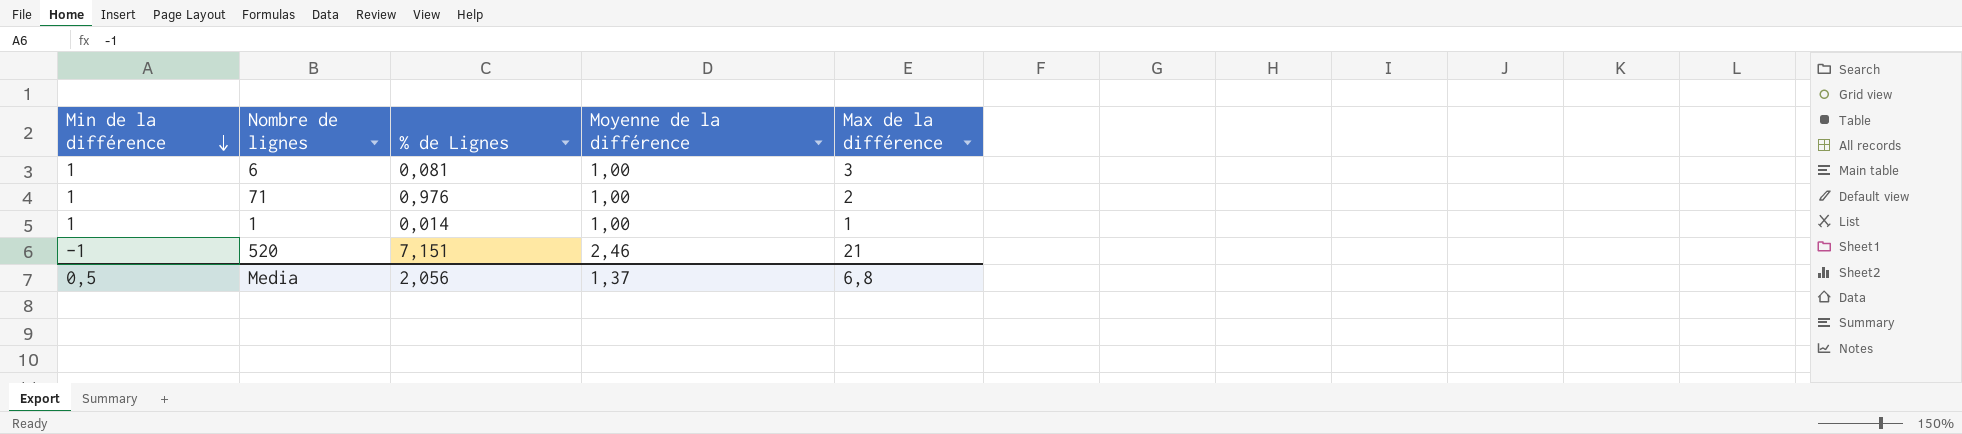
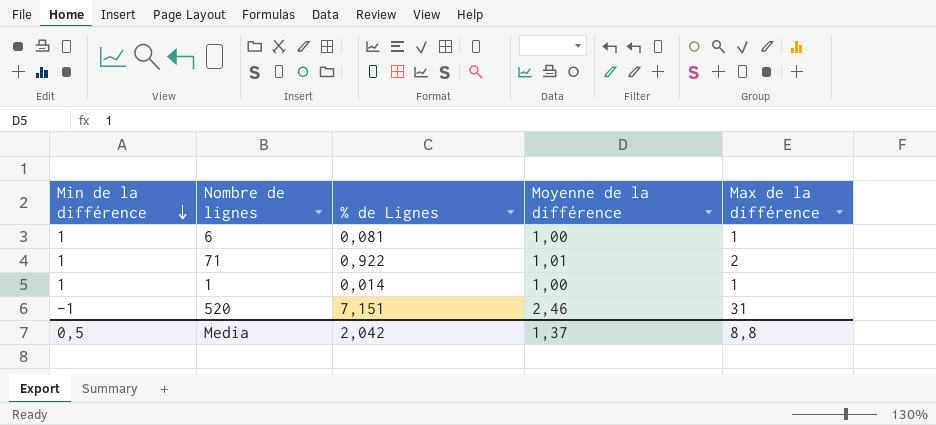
6 | Max de la différence: 3 -> 1
71 | % de Lignes: 0,976 -> 0,922
71 | Moyenne de la différence: 1,00 -> 1,01
520 | Max de la différence: 21 -> 31
Media | % de Lignes: 2,056 -> 2,042
Media | Max de la différence: 6,8 -> 8,8

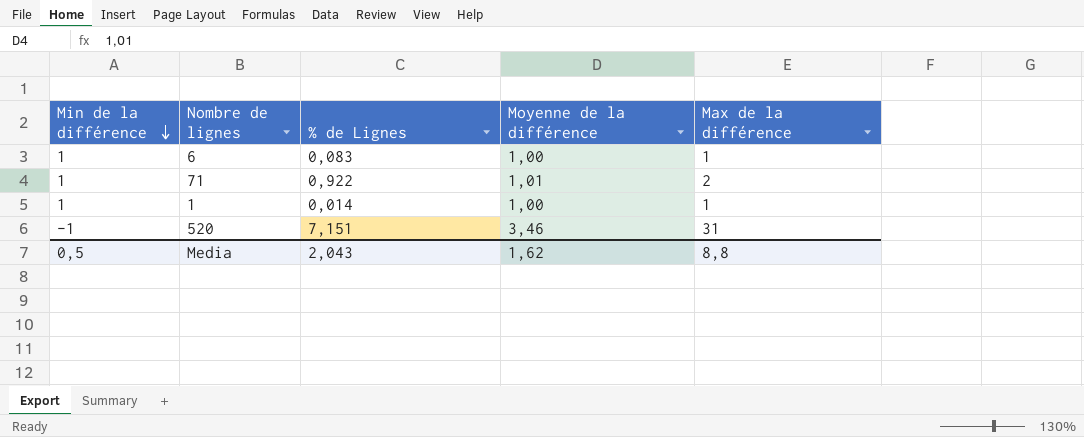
6 | % de Lignes: 0,081 -> 0,083
520 | Moyenne de la différence: 2,46 -> 3,46
Media | % de Lignes: 2,042 -> 2,043
Media | Moyenne de la différence: 1,37 -> 1,62

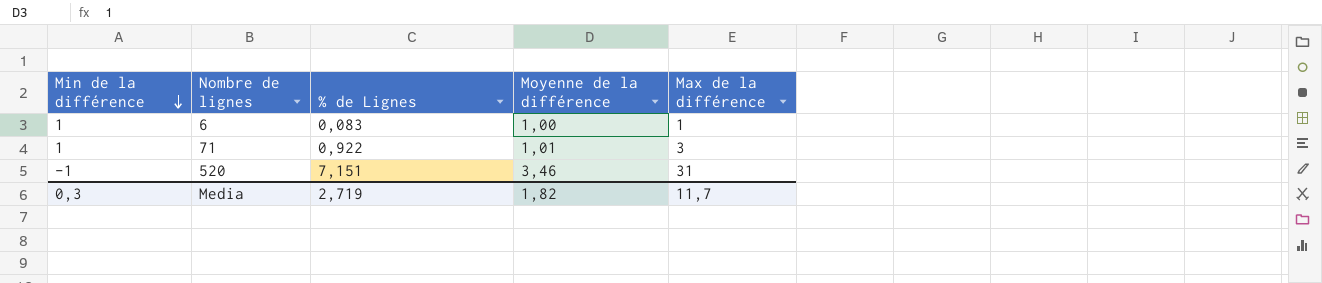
row 1: 1 | 0,014 | 1,00 | 1 -> none
71 | Max de la différence: 2 -> 3
Media | Min de la différence: 0,5 -> 0,3
Media | % de Lignes: 2,043 -> 2,719
Media | Moyenne de la différence: 1,62 -> 1,82
Media | Max de la différence: 8,8 -> 11,7

